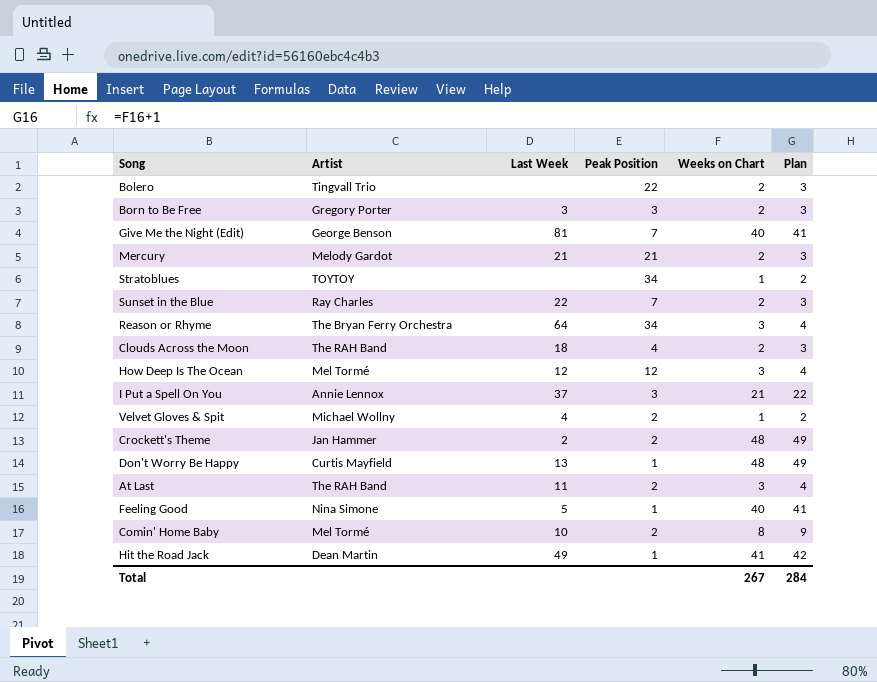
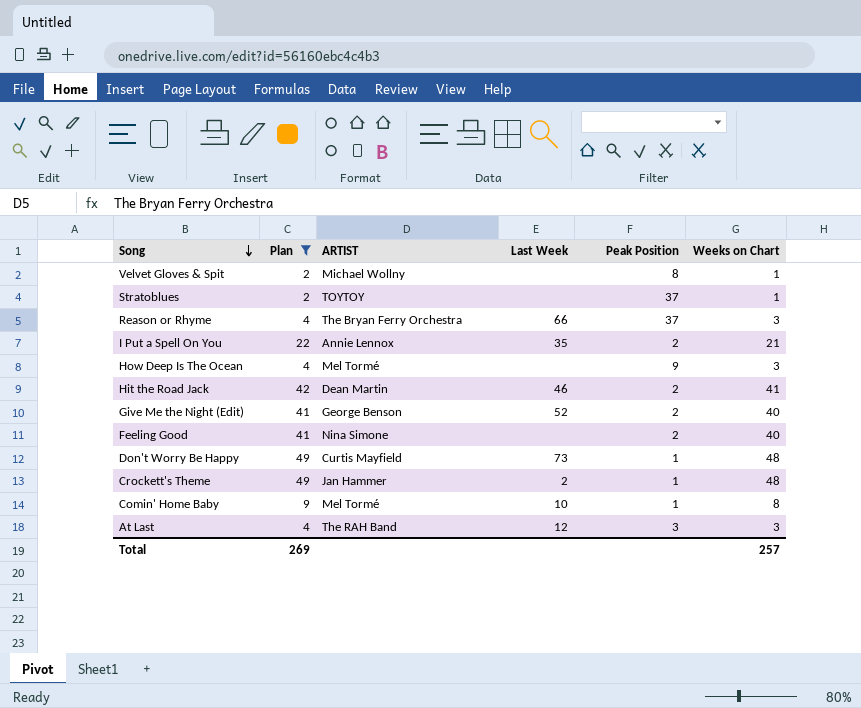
filter: none -> Plan != 3
row order: none -> Song descending
column Plan | position: 6 -> 2
column name: Artist -> ARTIST
Velvet Gloves & Spit | Last Week: 4 -> none
Velvet Gloves & Spit | Peak Position: 2 -> 8
Stratoblues | Peak Position: 34 -> 37
Reason or Rhyme | Last Week: 64 -> 66
Reason or Rhyme | Peak Position: 34 -> 37
I Put a Spell On You | Last Week: 37 -> 35
I Put a Spell On You | Peak Position: 3 -> 2
How Deep Is The Ocean | Last Week: 12 -> none
How Deep Is The Ocean | Peak Position: 12 -> 9
Hit the Road Jack | Last Week: 49 -> 46
Hit the Road Jack | Peak Position: 1 -> 2
Give Me the Night (Edit) | Last Week: 81 -> 52
Give Me the Night (Edit) | Peak Position: 7 -> 2
Feeling Good | Last Week: 5 -> none
Feeling Good | Peak Position: 1 -> 2
Don't Worry Be Happy | Last Week: 13 -> 73
Crockett's Theme | Peak Position: 2 -> 1
Comin' Home Baby | Peak Position: 2 -> 1
At Last | Last Week: 11 -> 12
At Last | Peak Position: 2 -> 3
Total | Plan: 284 -> 269
Total | Weeks on Chart: 267 -> 257

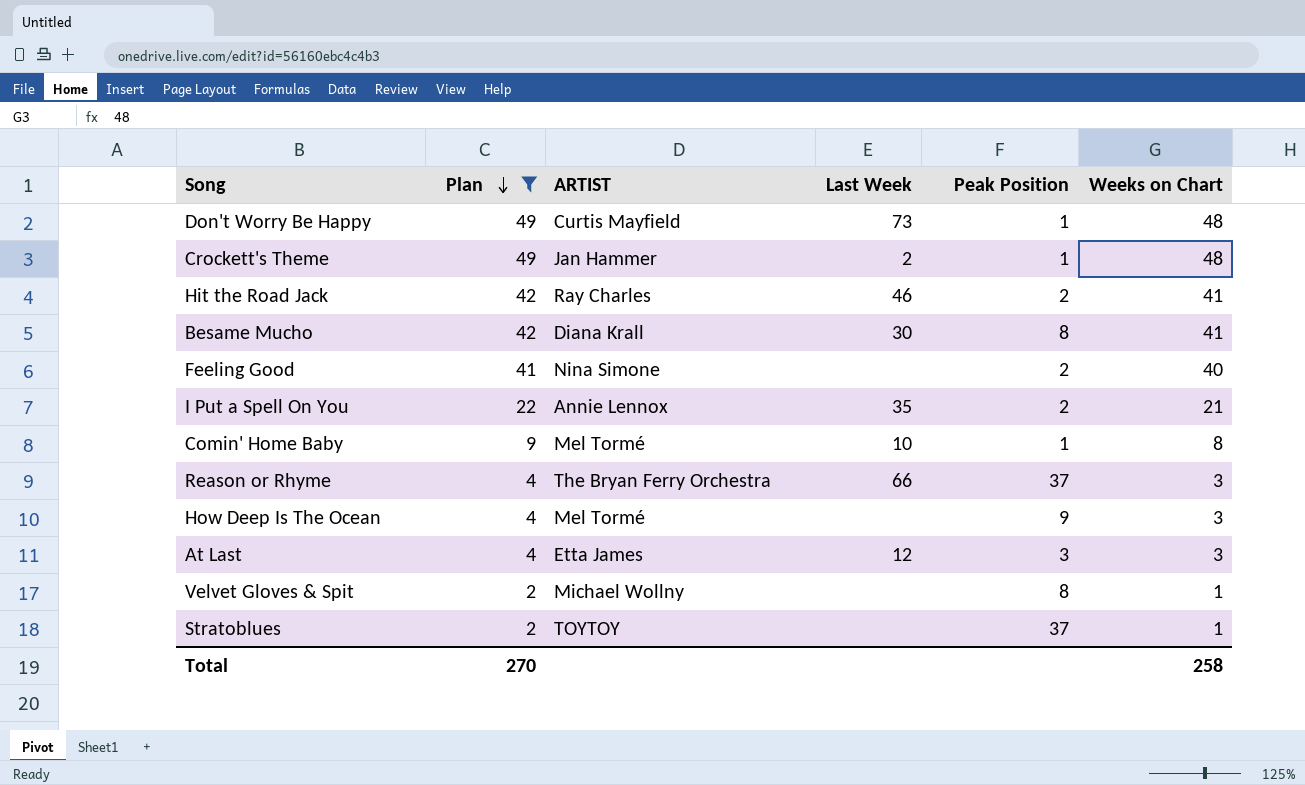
row order: Song descending -> Plan descending
row Give Me the Night (Edit): 41 | George Benson | 52 | 2 | 40 -> none
Hit the Road Jack | ARTIST: Dean Martin -> Ray Charles
row Besame Mucho: none -> 42 | Diana Krall | 30 | 8 | 41
At Last | ARTIST: The RAH Band -> Etta James
Total | Plan: 269 -> 270
Total | Weeks on Chart: 257 -> 258

